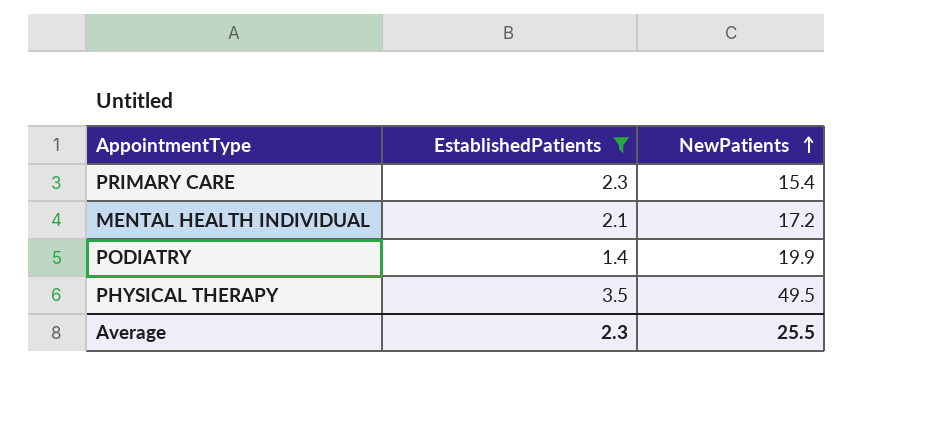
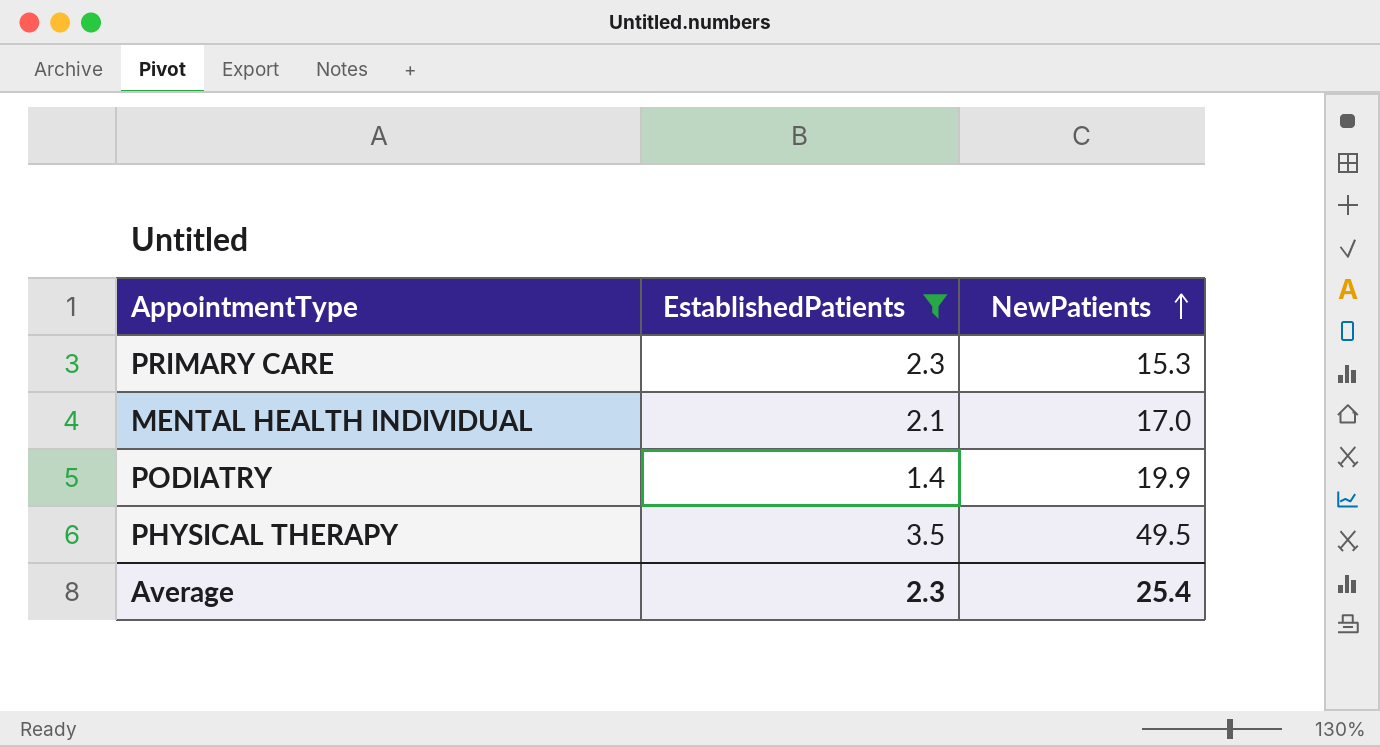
PRIMARY CARE | NewPatients: 15.4 -> 15.3
MENTAL HEALTH INDIVIDUAL | NewPatients: 17.2 -> 17.0
Average | NewPatients: 25.5 -> 25.4

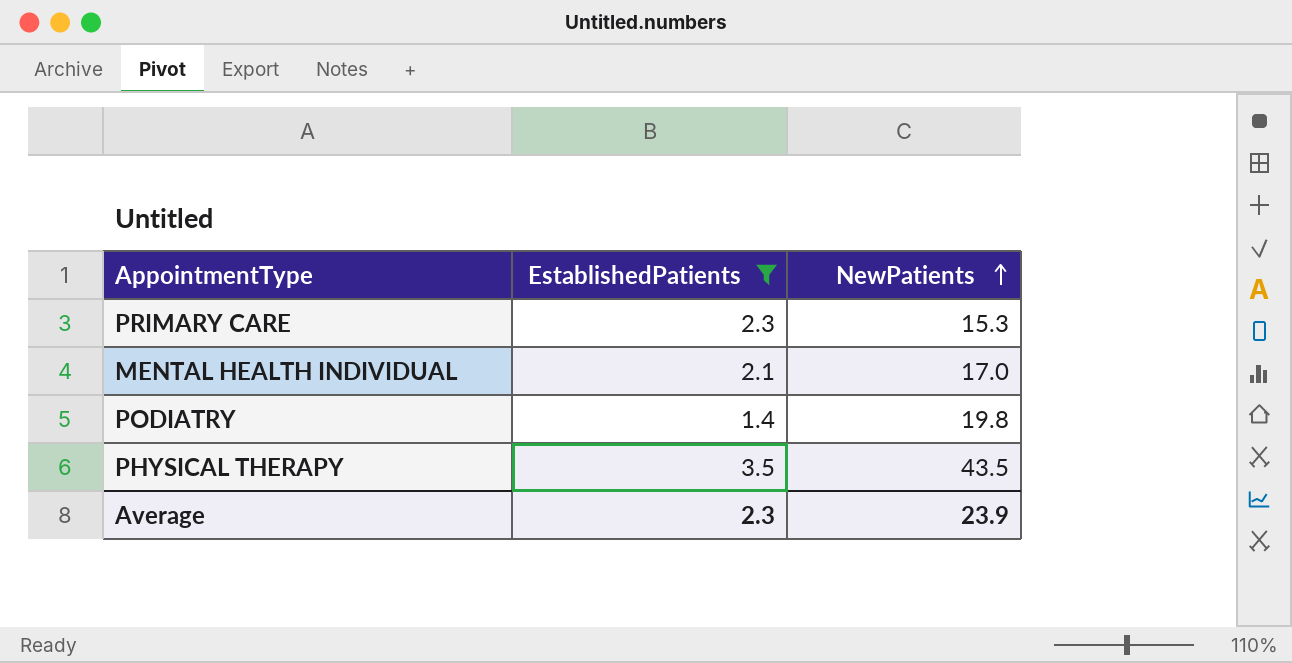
PODIATRY | NewPatients: 19.9 -> 19.8
PHYSICAL THERAPY | NewPatients: 49.5 -> 43.5
Average | NewPatients: 25.4 -> 23.9

